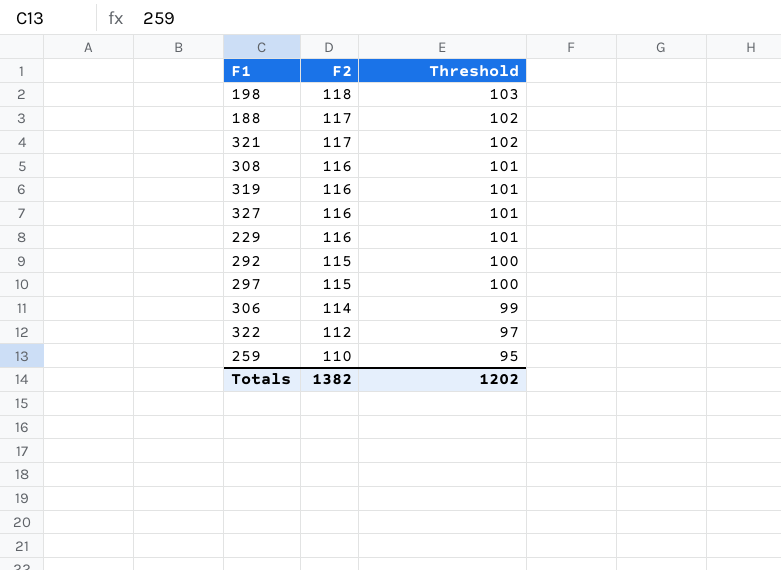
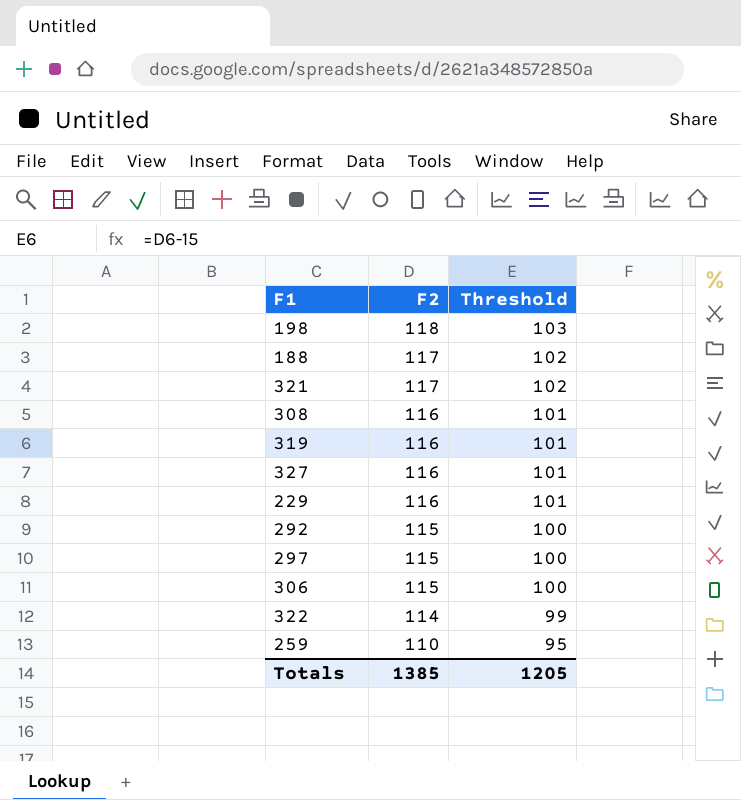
306 | F2: 114 -> 115
306 | Threshold: 99 -> 100
322 | F2: 112 -> 114
322 | Threshold: 97 -> 99
Totals | F2: 1382 -> 1385
Totals | Threshold: 1202 -> 1205

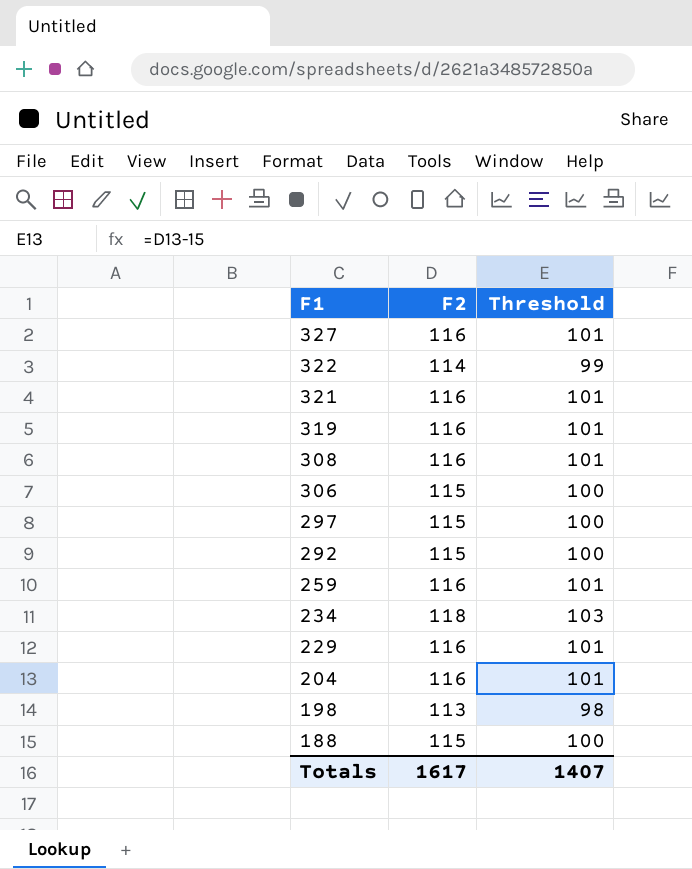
row order: F2 descending -> F1 descending
321 | F2: 117 -> 116
321 | Threshold: 102 -> 101
259 | F2: 110 -> 116
259 | Threshold: 95 -> 101
row 234: none -> 118 | 103
row 204: none -> 116 | 101
198 | F2: 118 -> 113
198 | Threshold: 103 -> 98
188 | F2: 117 -> 115
188 | Threshold: 102 -> 100
Totals | F2: 1385 -> 1617
Totals | Threshold: 1205 -> 1407

